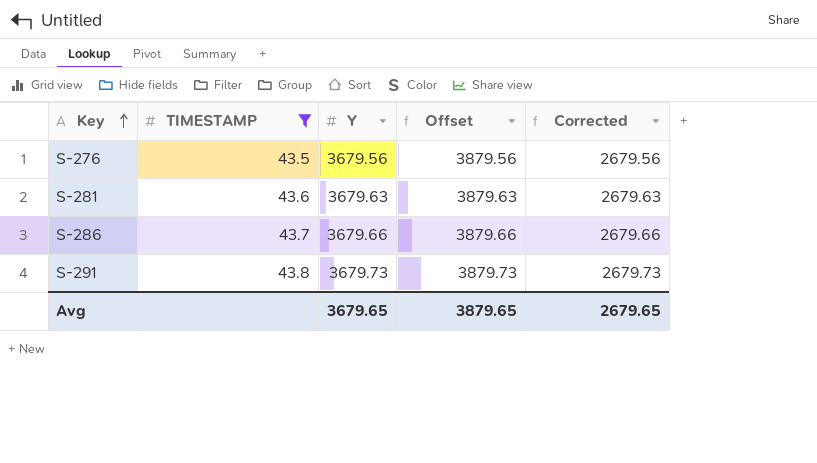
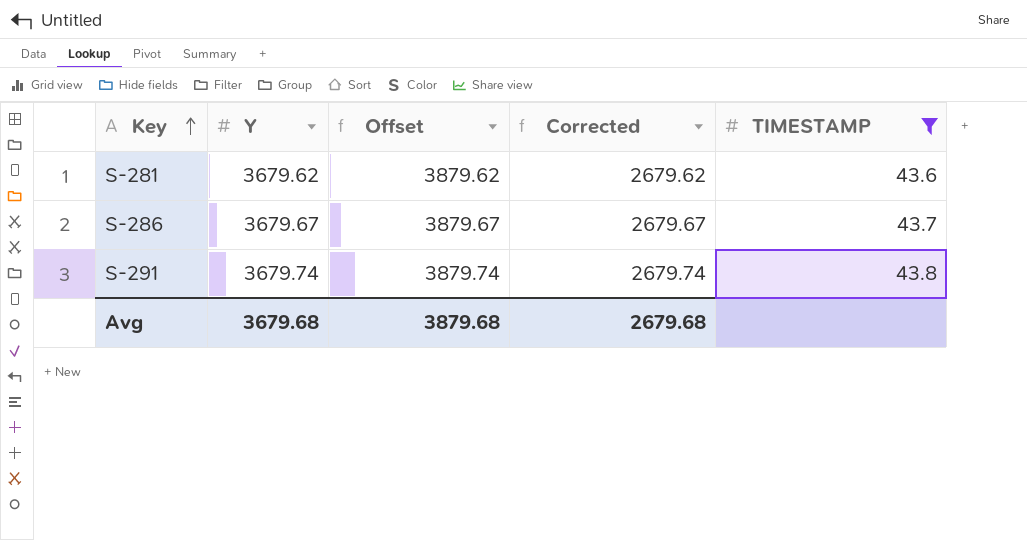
column TIMESTAMP | position: 2 -> 5
row S-276: 43.5 | 3679.56 | 3879.56 | 2679.56 -> none
S-281 | Y: 3679.63 -> 3679.62
S-281 | Offset: 3879.63 -> 3879.62
S-281 | Corrected: 2679.63 -> 2679.62
S-286 | Y: 3679.66 -> 3679.67
S-286 | Offset: 3879.66 -> 3879.67
S-286 | Corrected: 2679.66 -> 2679.67
S-291 | Y: 3679.73 -> 3679.74
S-291 | Offset: 3879.73 -> 3879.74
S-291 | Corrected: 2679.73 -> 2679.74
Avg | Y: 3679.65 -> 3679.68
Avg | Offset: 3879.65 -> 3879.68
Avg | Corrected: 2679.65 -> 2679.68

